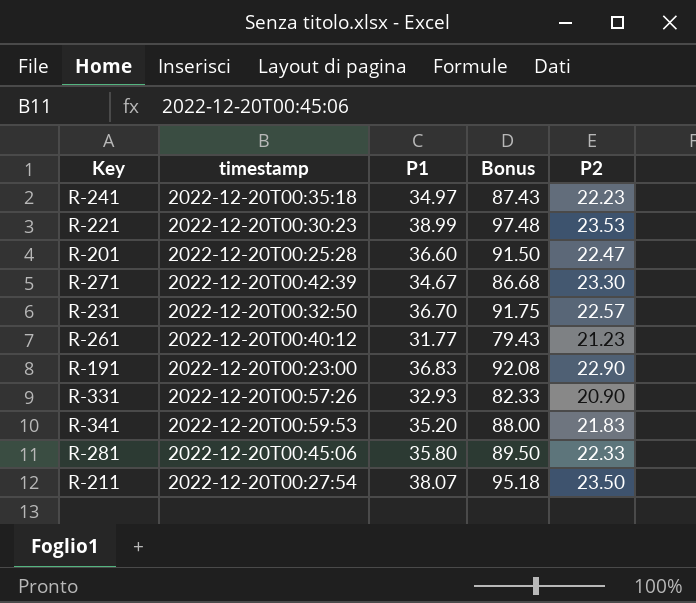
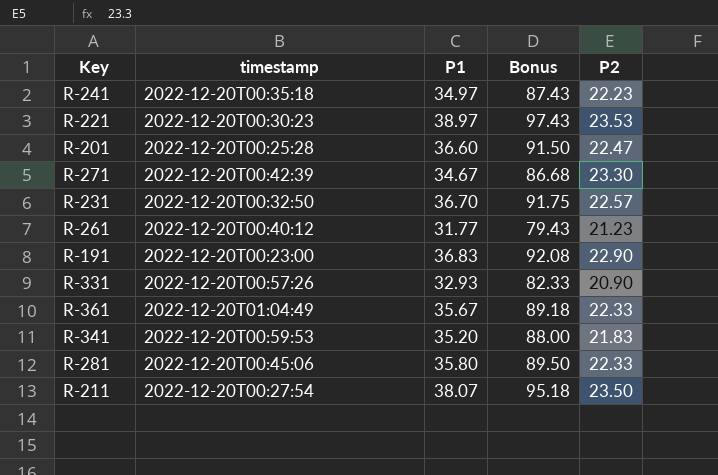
R-221 | P1: 38.99 -> 38.97
R-221 | Bonus: 97.48 -> 97.43
row R-361: none -> 2022-12-20T01:04:49 | 35.67 | 89.18 | 22.33

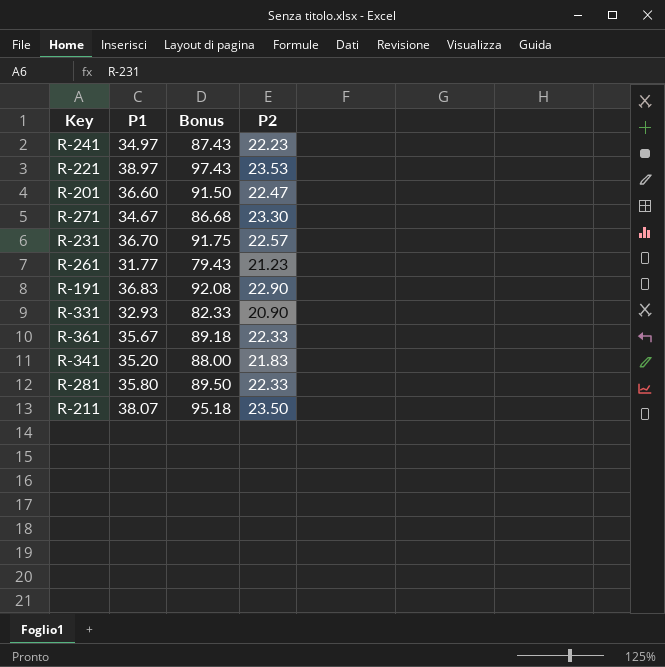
column timestamp | position: 2 -> none

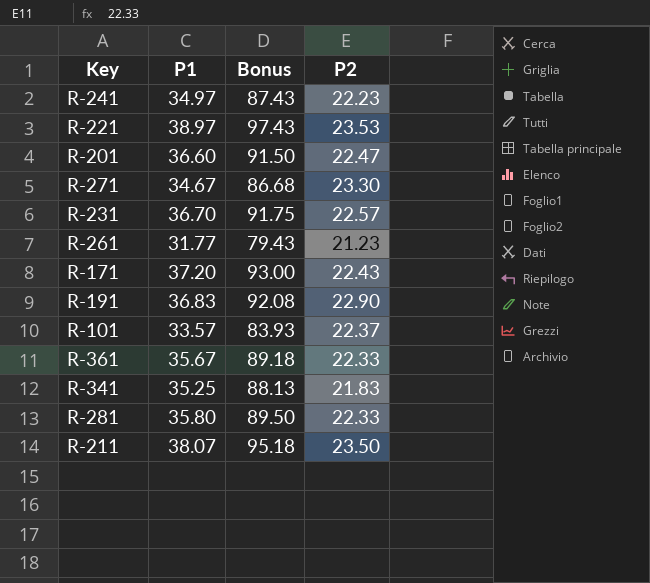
row R-331: 32.93 | 82.33 | 20.90 -> none
row R-171: none -> 37.20 | 93.00 | 22.43
row R-101: none -> 33.57 | 83.93 | 22.37
R-341 | P1: 35.20 -> 35.25
R-341 | Bonus: 88.00 -> 88.13

